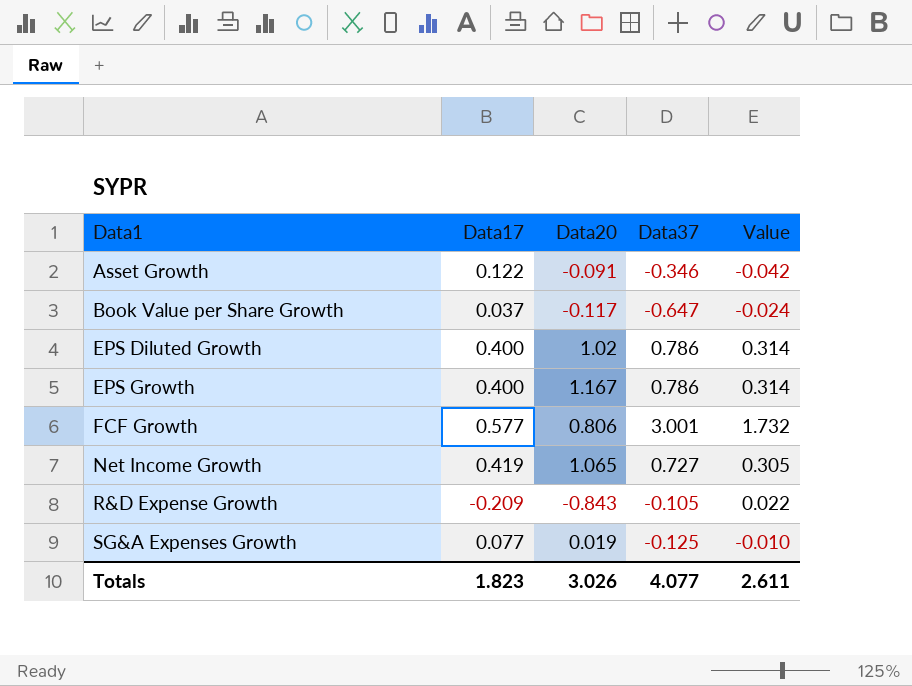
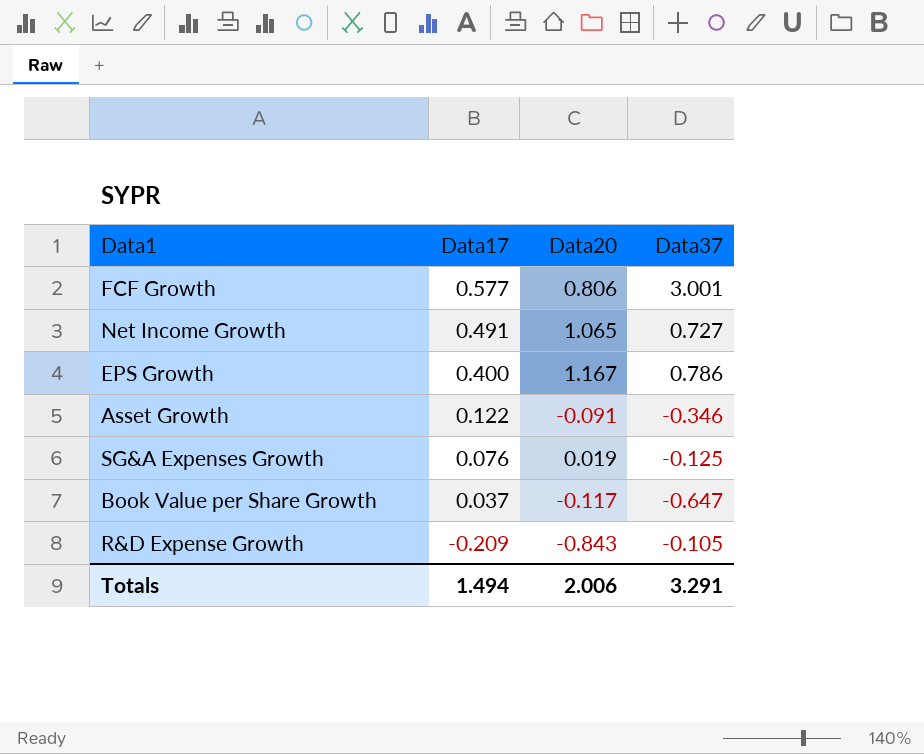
row order: Data1 ascending -> Data17 descending
column Value | formula: [Data17] * [Data37] -> none
row EPS Diluted Growth: 0.400 | 1.02 | 0.786 | 0.314 -> none
Net Income Growth | Data17: 0.419 -> 0.491
SG&A Expenses Growth | Data17: 0.077 -> 0.076
Totals | Data17: 1.823 -> 1.494
Totals | Data20: 3.026 -> 2.006
Totals | Data37: 4.077 -> 3.291

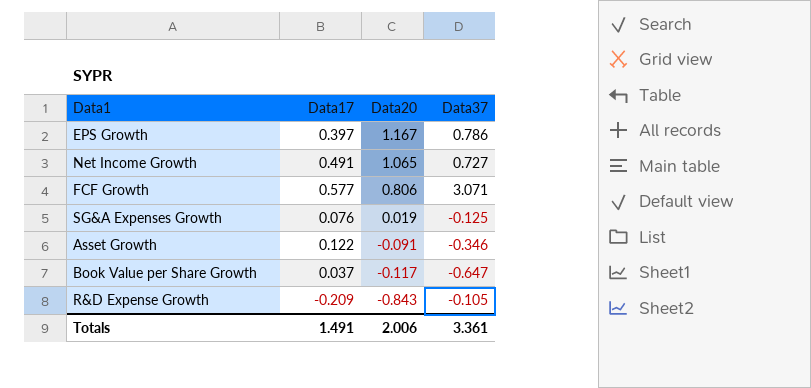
row order: Data17 descending -> Data20 descending
EPS Growth | Data17: 0.400 -> 0.397
FCF Growth | Data37: 3.001 -> 3.071
Totals | Data17: 1.494 -> 1.491
Totals | Data37: 3.291 -> 3.361

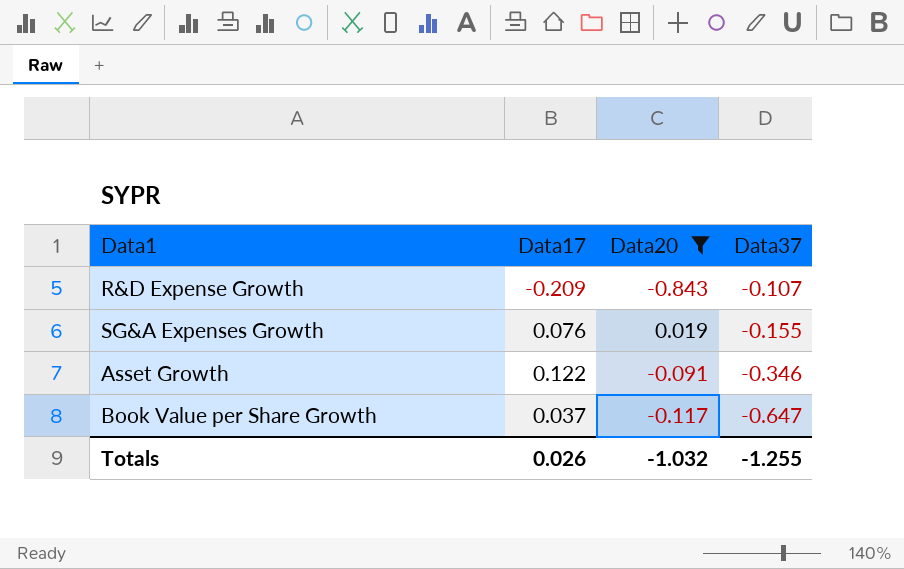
filter: none -> Data20 <= 0.019
row order: Data20 descending -> Data37 descending
R&D Expense Growth | Data37: -0.105 -> -0.107
SG&A Expenses Growth | Data37: -0.125 -> -0.155
Totals | Data17: 1.491 -> 0.026
Totals | Data20: 2.006 -> -1.032
Totals | Data37: 3.361 -> -1.255

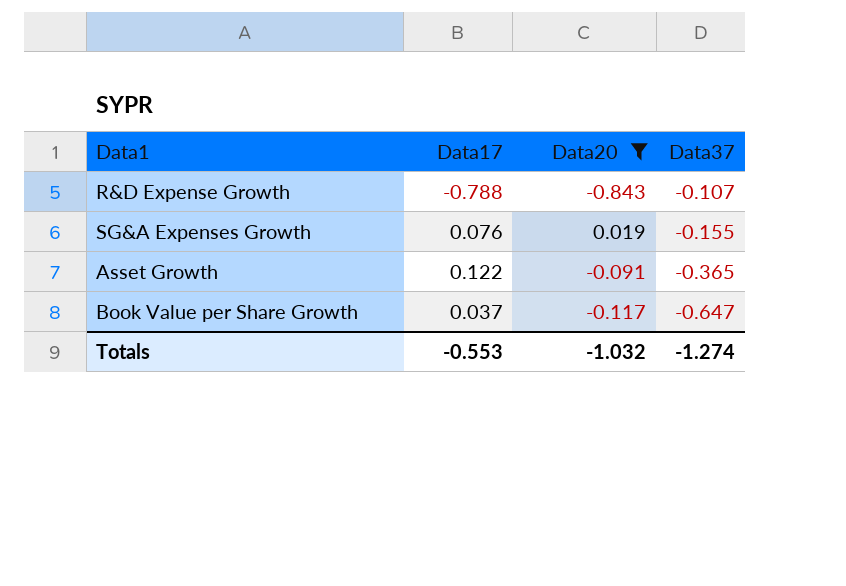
R&D Expense Growth | Data17: -0.209 -> -0.788
Asset Growth | Data37: -0.346 -> -0.365
Totals | Data17: 0.026 -> -0.553
Totals | Data37: -1.255 -> -1.274

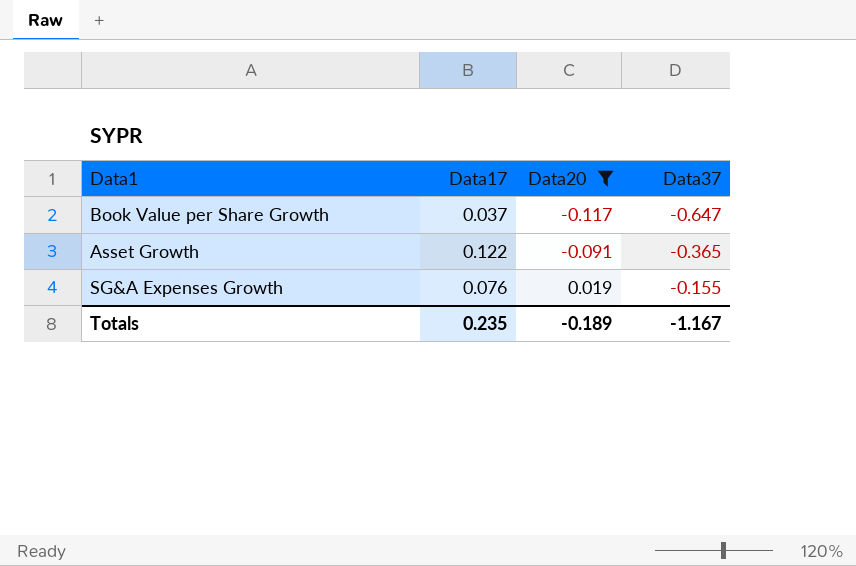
row order: Data37 descending -> Data20 ascending
row R&D Expense Growth: -0.788 | -0.843 | -0.107 -> none
Totals | Data17: -0.553 -> 0.235
Totals | Data20: -1.032 -> -0.189
Totals | Data37: -1.274 -> -1.167

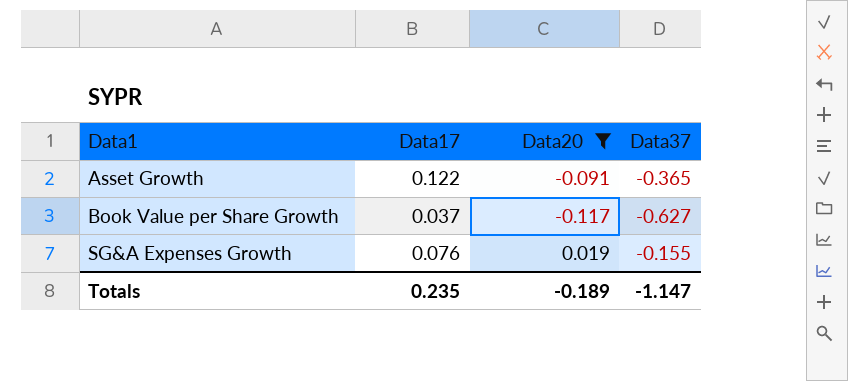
row order: Data20 ascending -> Data1 ascending
Book Value per Share Growth | Data37: -0.647 -> -0.627
Totals | Data37: -1.167 -> -1.147

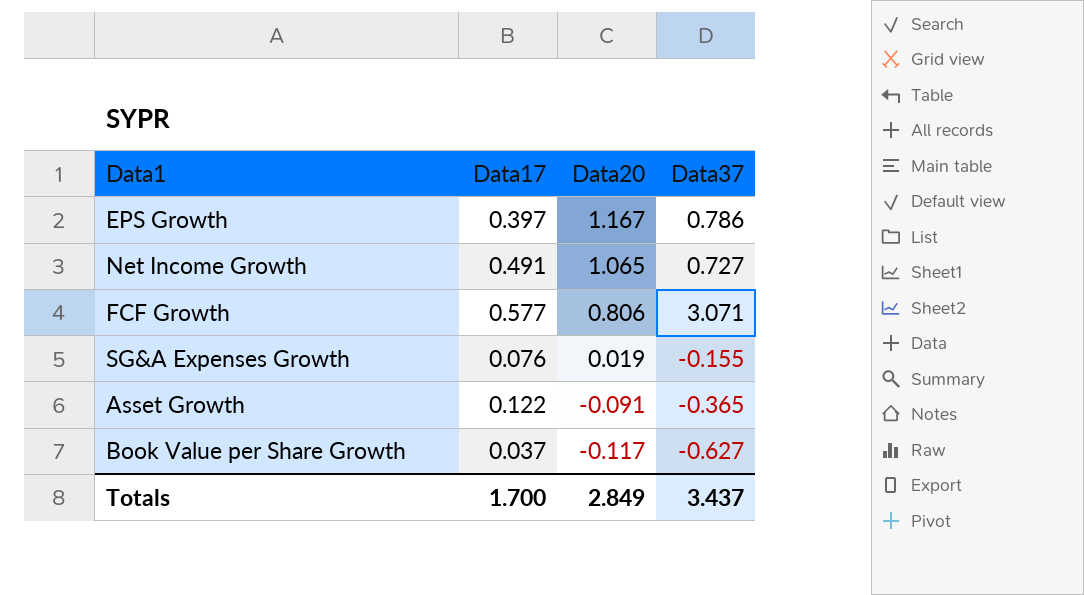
filter: Data20 <= 0.019 -> none
row order: Data1 ascending -> Data20 descending
Totals | Data17: 0.235 -> 1.700
Totals | Data20: -0.189 -> 2.849
Totals | Data37: -1.147 -> 3.437

